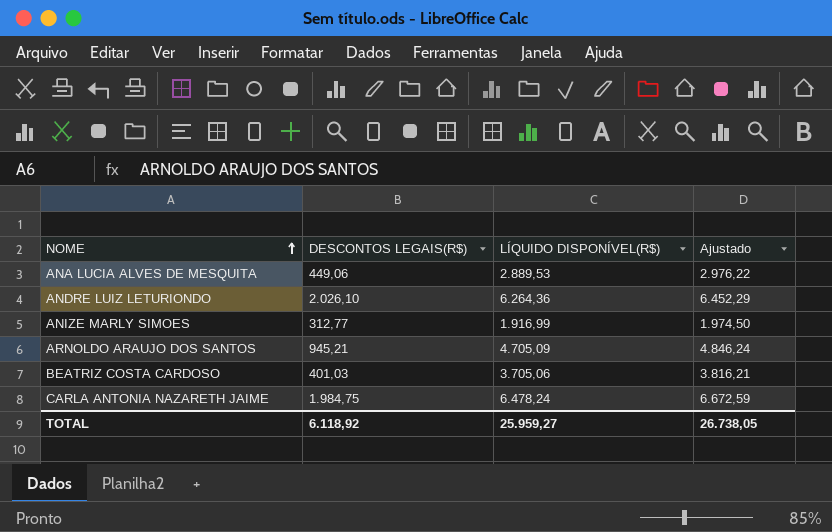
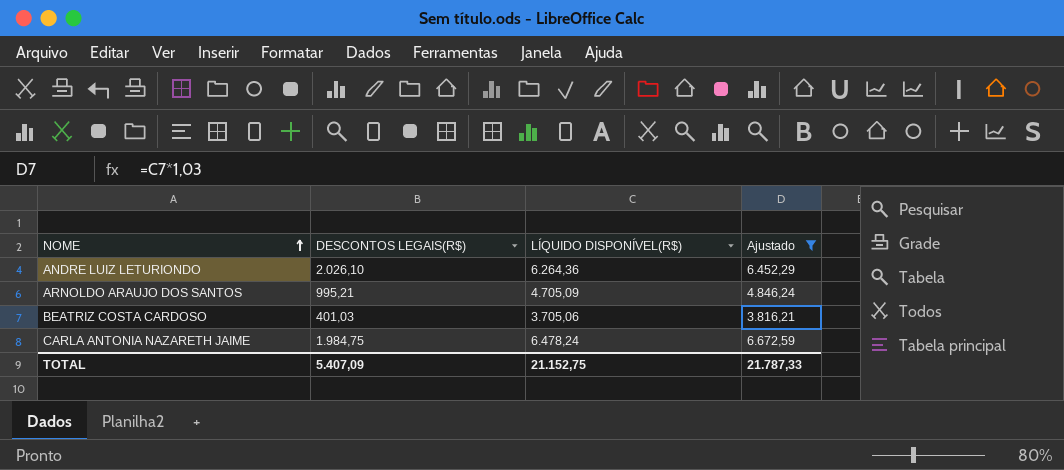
filter: none -> Ajustado >= 3.816,21
ARNOLDO ARAUJO DOS SANTOS | DESCONTOS LEGAIS(R$): 945,21 -> 995,21
TOTAL | DESCONTOS LEGAIS(R$): 6.118,92 -> 5.407,09
TOTAL | LÍQUIDO DISPONÍVEL(R$): 25.959,27 -> 21.152,75
TOTAL | Ajustado: 26.738,05 -> 21.787,33

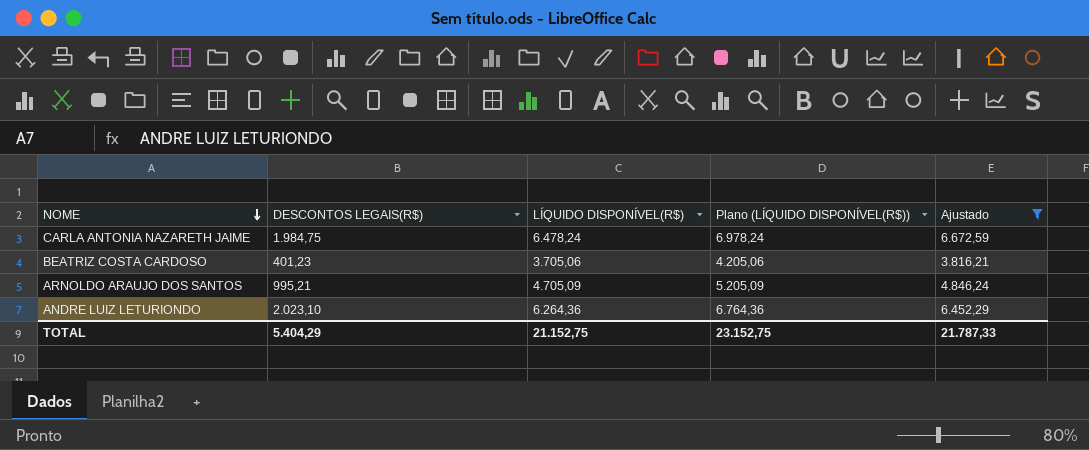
row order: NOME ascending -> NOME descending
column Plano (LÍQUIDO DISPONÍVEL(R$)) | formula: none -> [LÍQUIDO DISPONÍVEL(R$)] + 500
BEATRIZ COSTA CARDOSO | DESCONTOS LEGAIS(R$): 401,03 -> 401,23
ANDRE LUIZ LETURIONDO | DESCONTOS LEGAIS(R$): 2.026,10 -> 2.023,10
TOTAL | DESCONTOS LEGAIS(R$): 5.407,09 -> 5.404,29

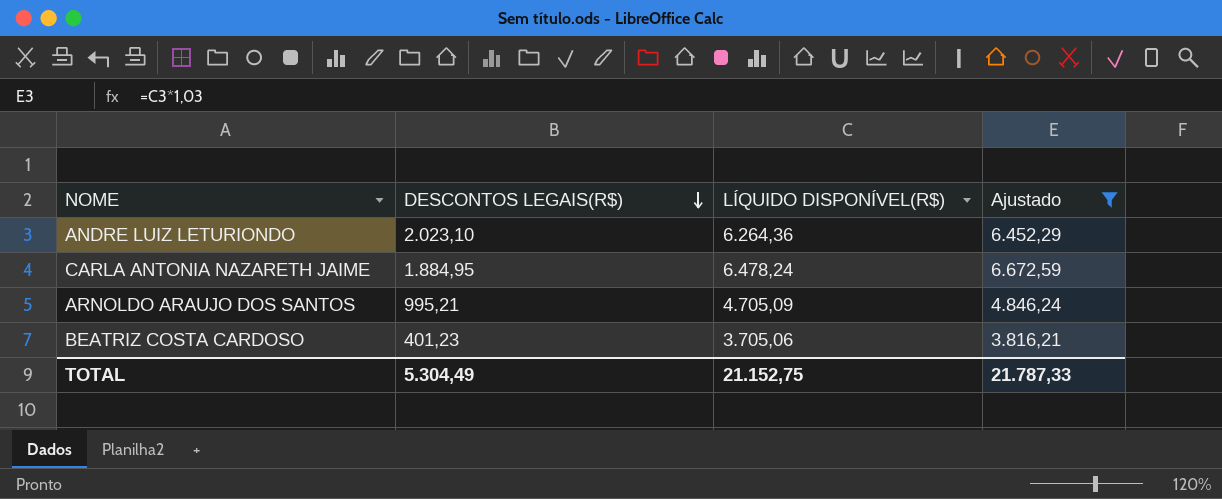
row order: NOME descending -> DESCONTOS LEGAIS(R$) descending
column Plano (LÍQUIDO DISPONÍVEL(R$)) | formula: [LÍQUIDO DISPONÍVEL(R$)] + 500 -> none
CARLA ANTONIA NAZARETH JAIME | DESCONTOS LEGAIS(R$): 1.984,75 -> 1.884,95
TOTAL | DESCONTOS LEGAIS(R$): 5.404,29 -> 5.304,49

